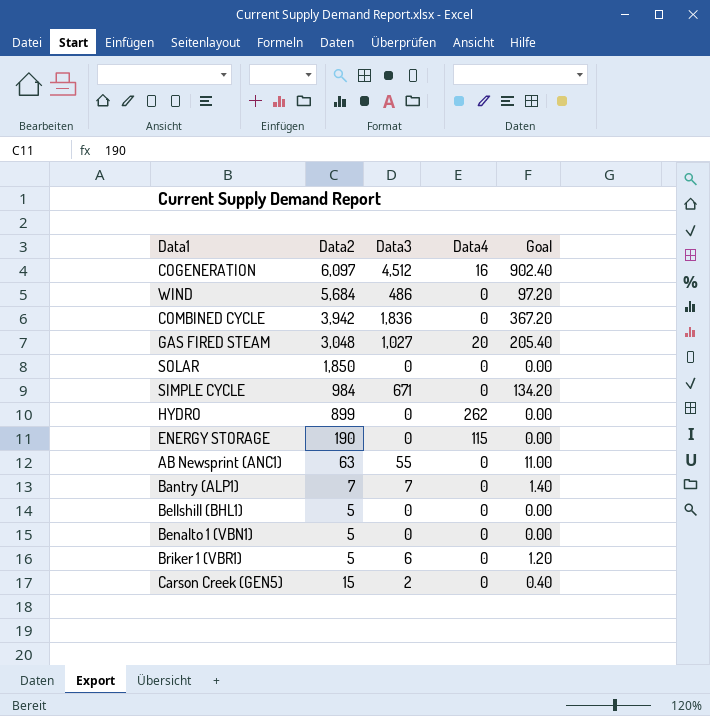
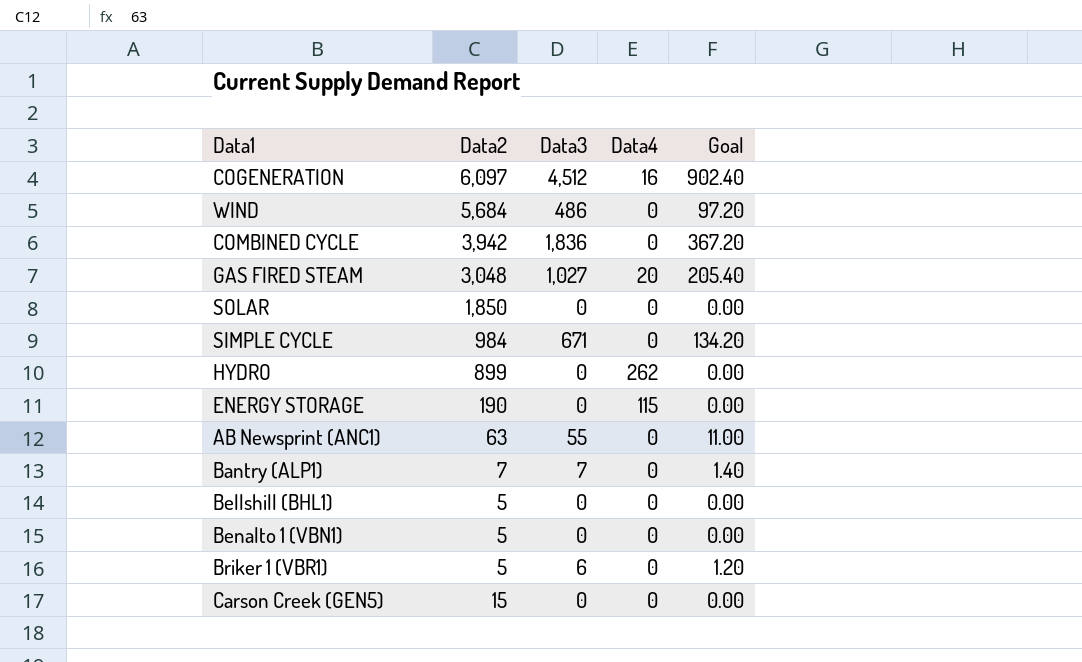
Carson Creek (GEN5) | Data3: 2 -> 0
Carson Creek (GEN5) | Goal: 0.40 -> 0.00

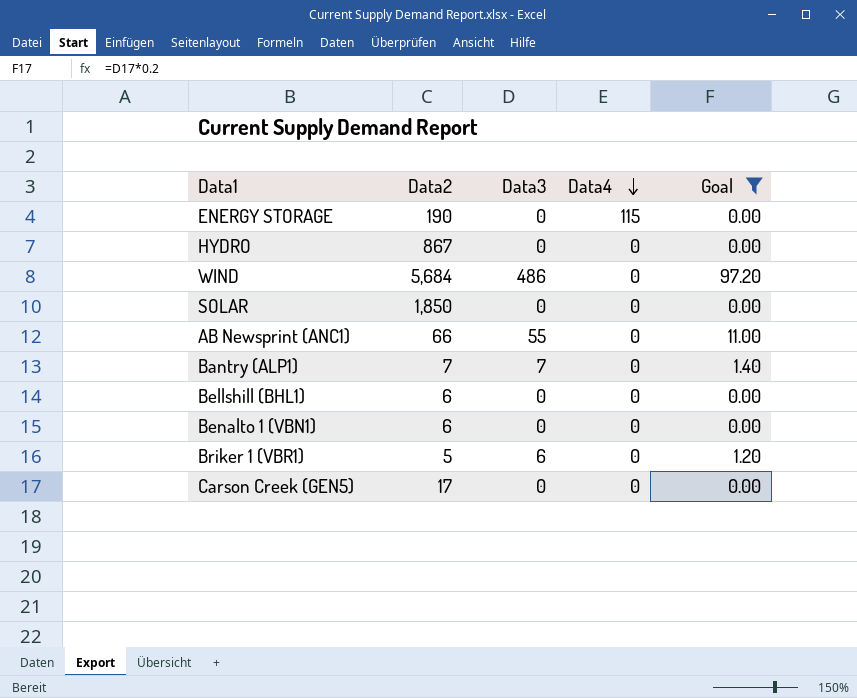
filter: none -> Goal <= 97.20
row order: none -> Data4 descending
HYDRO | Data2: 899 -> 867
HYDRO | Data4: 262 -> 0
AB Newsprint (ANC1) | Data2: 63 -> 66
Bellshill (BHL1) | Data2: 5 -> 6
Benalto 1 (VBN1) | Data2: 5 -> 6
Carson Creek (GEN5) | Data2: 15 -> 17

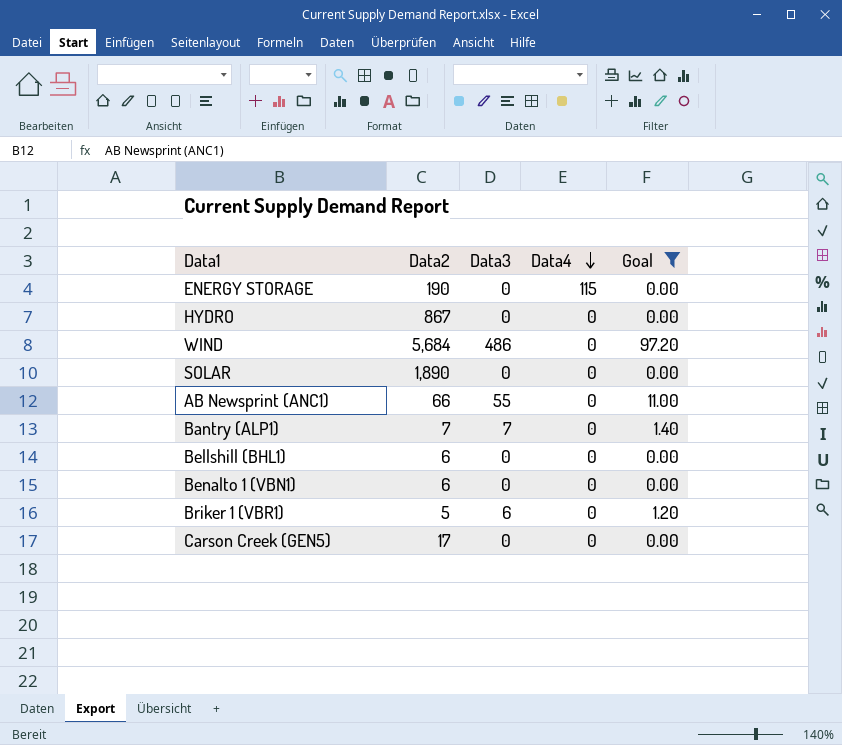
SOLAR | Data2: 1,850 -> 1,890

